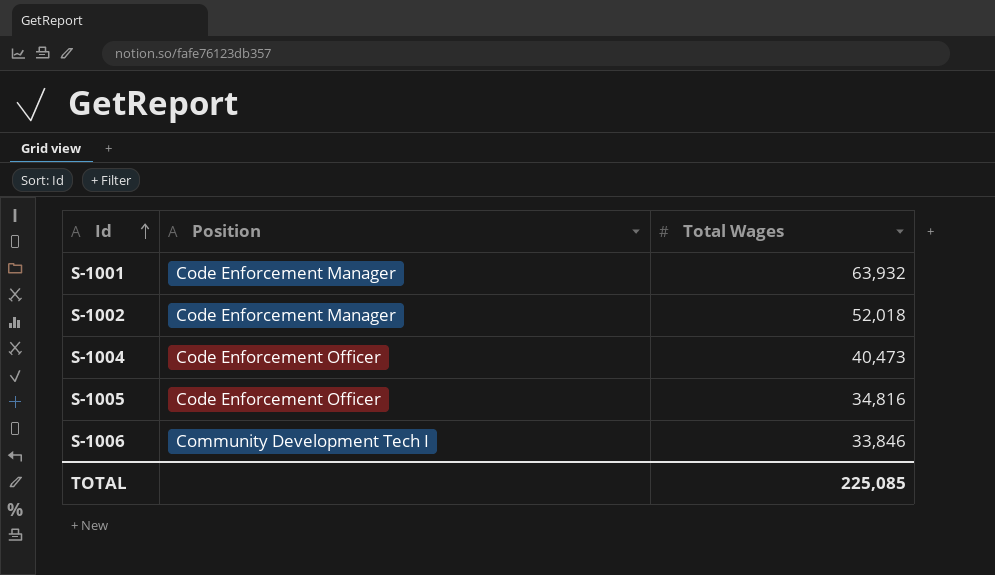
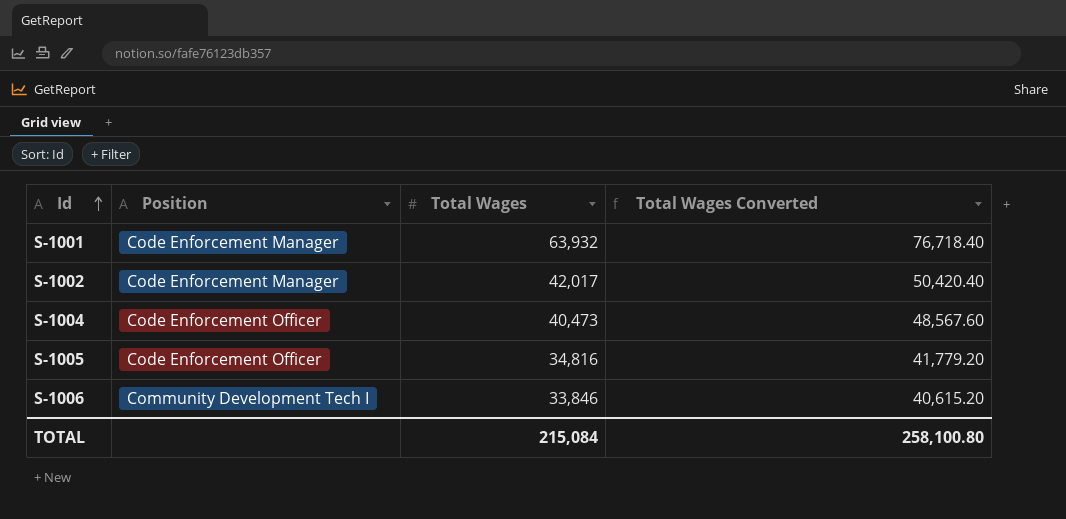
column Total Wages Converted | formula: none -> [Total Wages] * 1.2
S-1002 | Total Wages: 52,018 -> 42,017
TOTAL | Total Wages: 225,085 -> 215,084

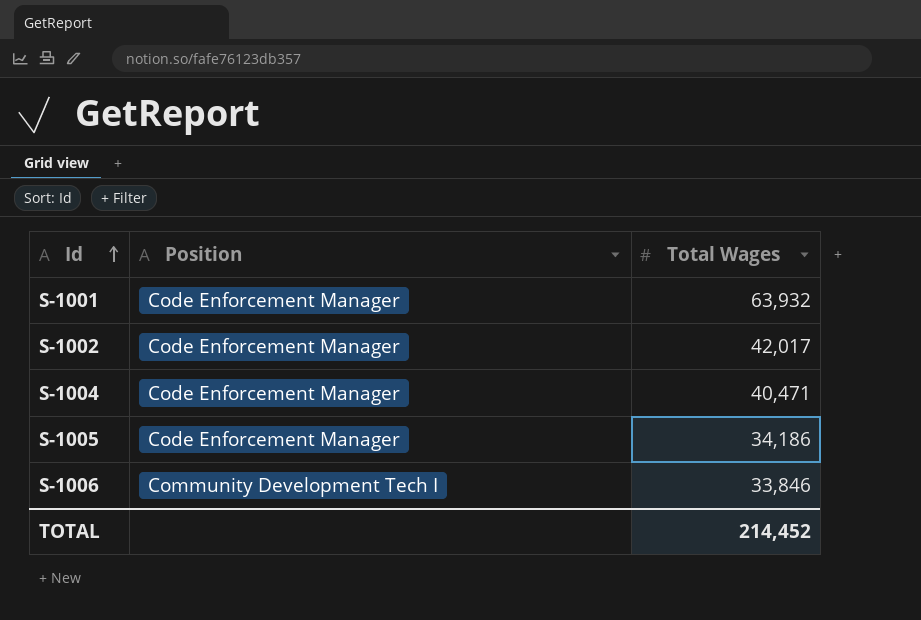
column Total Wages Converted | formula: [Total Wages] * 1.2 -> none
S-1004 | Position: Code Enforcement Officer -> Code Enforcement Manager
S-1004 | Total Wages: 40,473 -> 40,471
S-1005 | Position: Code Enforcement Officer -> Code Enforcement Manager
S-1005 | Total Wages: 34,816 -> 34,186
TOTAL | Total Wages: 215,084 -> 214,452

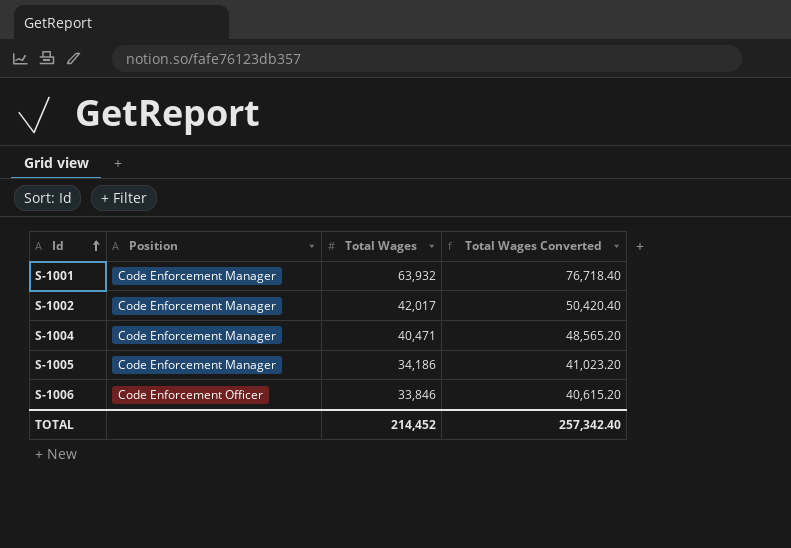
column Total Wages Converted | formula: none -> [Total Wages] * 1.2
S-1006 | Position: Community Development Tech I -> Code Enforcement Officer

